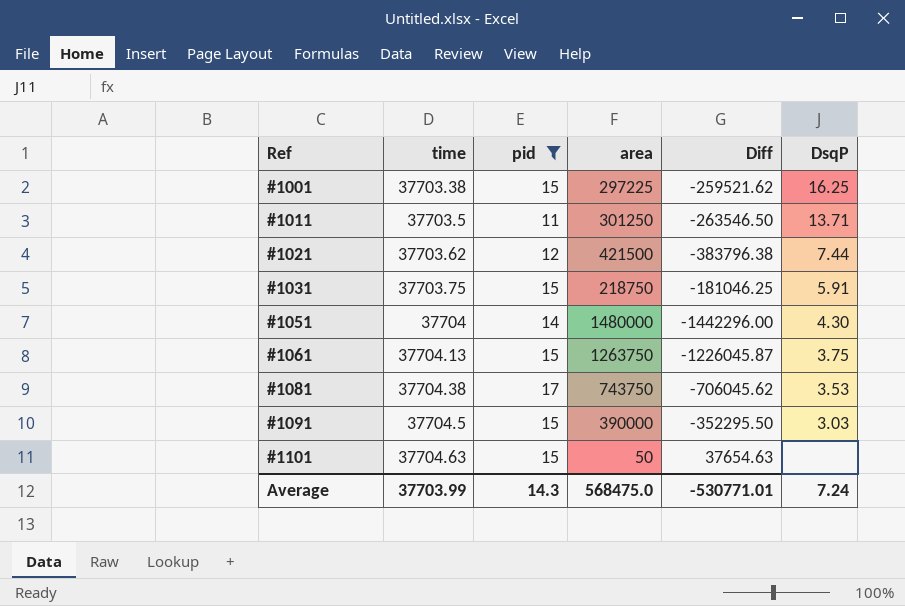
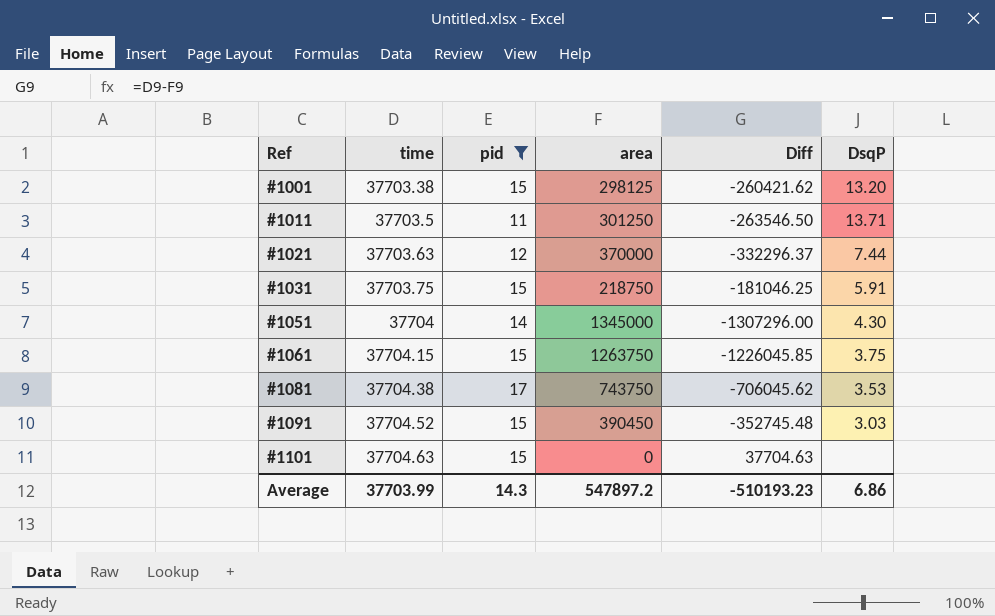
#1001 | area: 297225 -> 298125
#1001 | Diff: -259521.62 -> -260421.62
#1001 | DsqP: 16.25 -> 13.20
#1021 | time: 37703.62 -> 37703.63
#1021 | area: 421500 -> 370000
#1021 | Diff: -383796.38 -> -332296.37
#1051 | area: 1480000 -> 1345000
#1051 | Diff: -1442296.00 -> -1307296.00
#1061 | time: 37704.13 -> 37704.15
#1061 | Diff: -1226045.87 -> -1226045.85
#1091 | time: 37704.5 -> 37704.52
#1091 | area: 390000 -> 390450
#1091 | Diff: -352295.50 -> -352745.48
#1101 | area: 50 -> 0
#1101 | Diff: 37654.63 -> 37704.63
Average | area: 568475.0 -> 547897.2
Average | Diff: -530771.01 -> -510193.23
Average | DsqP: 7.24 -> 6.86

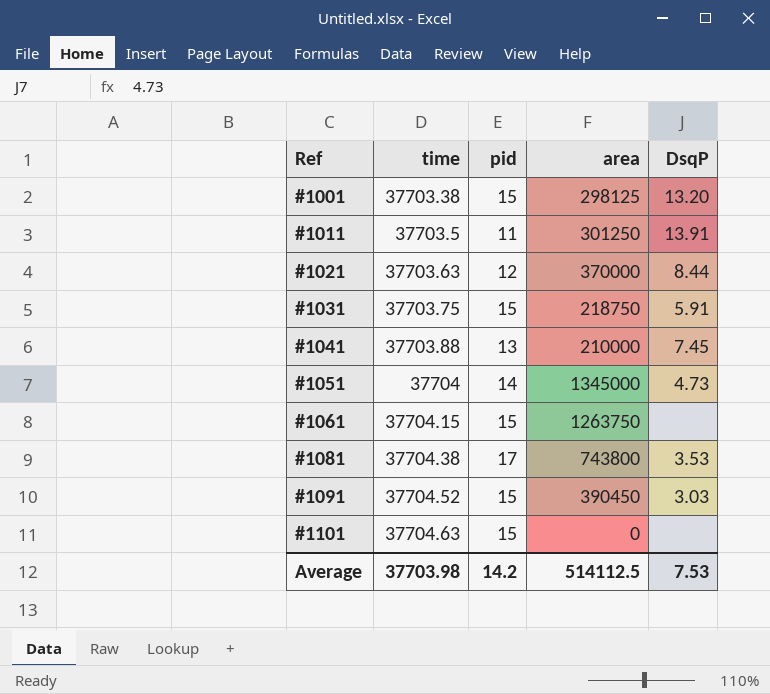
filter: pid != 13 -> none
column Diff | formula: [time] - [area] -> none
#1011 | DsqP: 13.71 -> 13.91
#1021 | DsqP: 7.44 -> 8.44
#1051 | DsqP: 4.30 -> 4.73
#1061 | DsqP: 3.75 -> none
#1081 | area: 743750 -> 743800
Average | time: 37703.99 -> 37703.98
Average | pid: 14.3 -> 14.2
Average | area: 547897.2 -> 514112.5
Average | DsqP: 6.86 -> 7.53

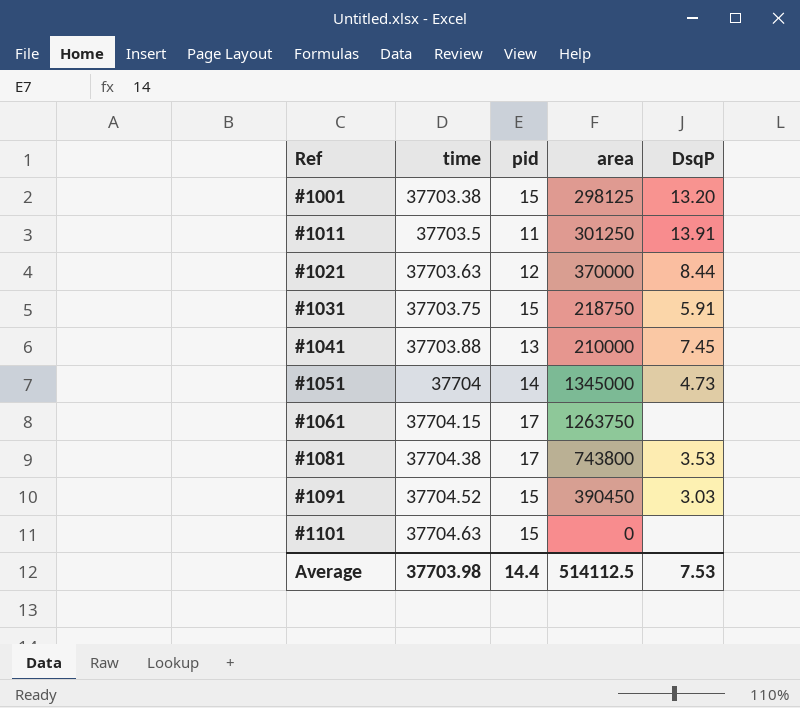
#1061 | pid: 15 -> 17
Average | pid: 14.2 -> 14.4

